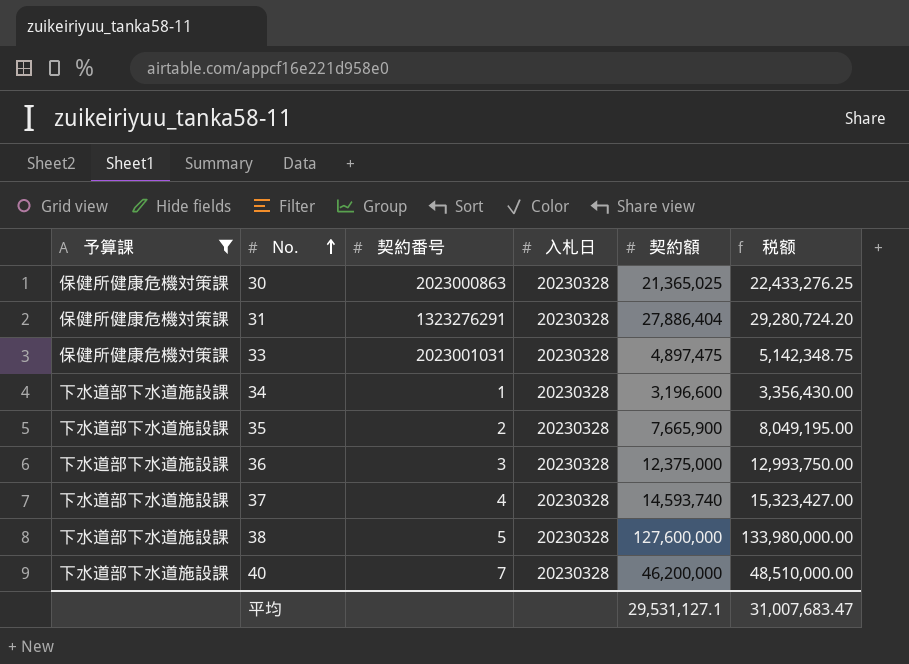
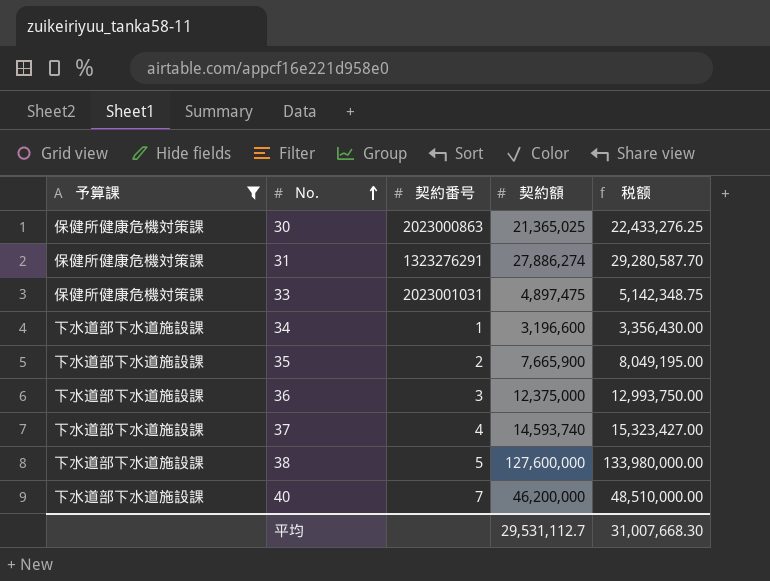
column 入札日 | position: 4 -> none
31 | 契約額: 27,886,404 -> 27,886,274
31 | 税额: 29,280,724.20 -> 29,280,587.70
平均 | 契約額: 29,531,127.1 -> 29,531,112.7
平均 | 税额: 31,007,683.47 -> 31,007,668.30

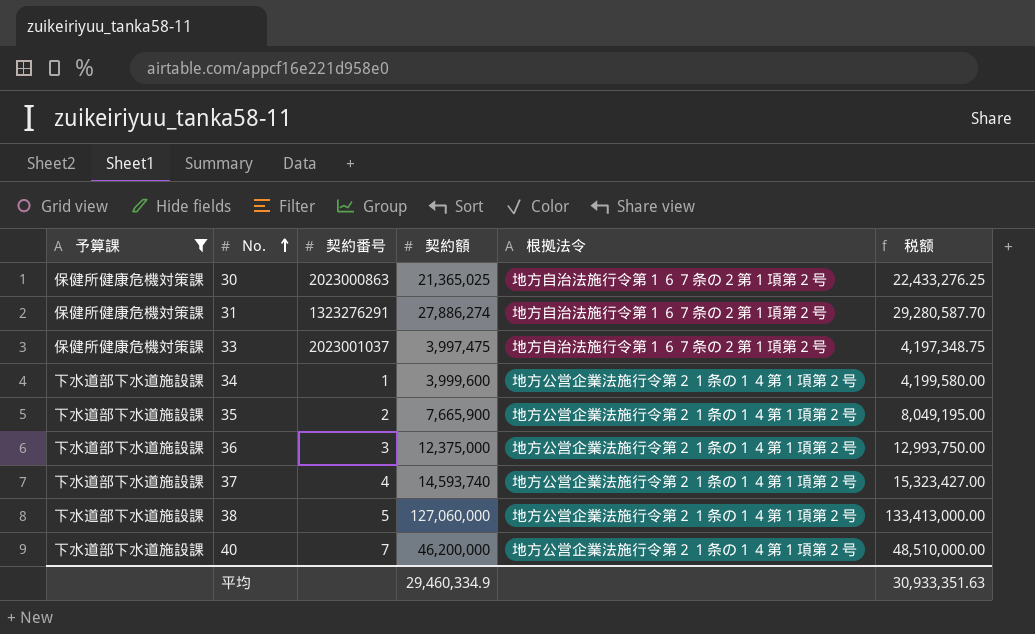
column 根拠法令 | position: none -> 5
33 | 契約番号: 2023001031 -> 2023001037
33 | 契約額: 4,897,475 -> 3,997,475
33 | 税额: 5,142,348.75 -> 4,197,348.75
34 | 契約額: 3,196,600 -> 3,999,600
34 | 税额: 3,356,430.00 -> 4,199,580.00
38 | 契約額: 127,600,000 -> 127,060,000
38 | 税额: 133,980,000.00 -> 133,413,000.00
平均 | 契約額: 29,531,112.7 -> 29,460,334.9
平均 | 税额: 31,007,668.30 -> 30,933,351.63

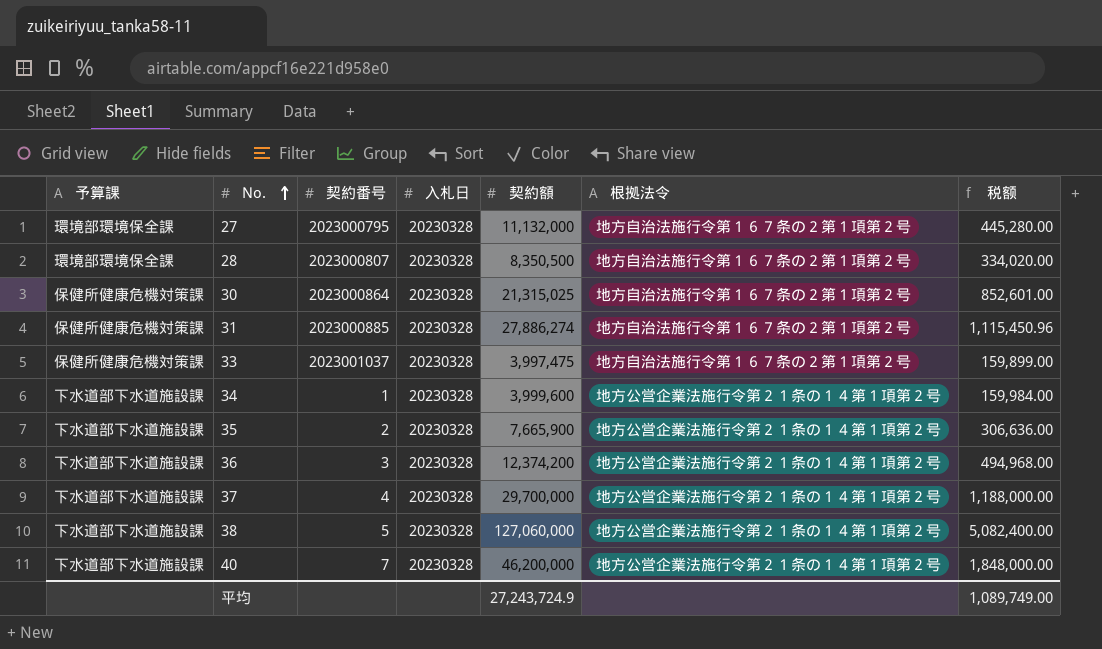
filter: 予算課 != 環境部環境保全課 -> none
column 入札日 | position: none -> 4
column 税额 | formula: [契約額] * 1.05 -> [契約額] * 0.04
30 | 契約番号: 2023000863 -> 2023000864
30 | 契約額: 21,365,025 -> 21,315,025
31 | 契約番号: 1323276291 -> 2023000885
36 | 契約額: 12,375,000 -> 12,374,200
37 | 契約額: 14,593,740 -> 29,700,000
平均 | 契約額: 29,460,334.9 -> 27,243,724.9
平均 | 税额: 30,933,351.63 -> 1,089,749.00

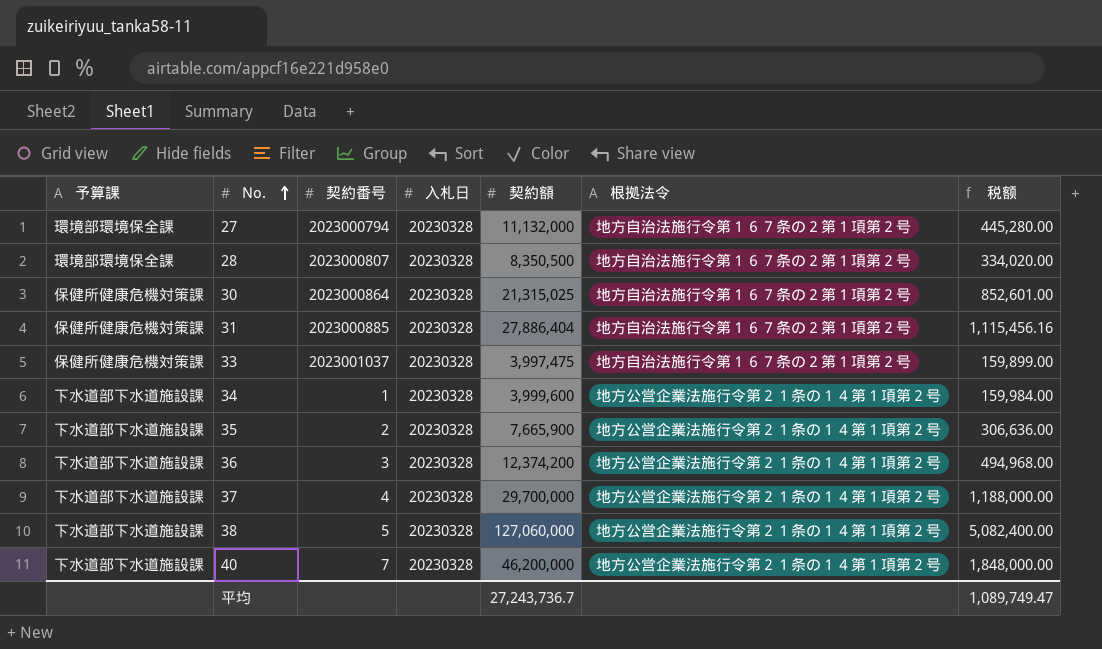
27 | 契約番号: 2023000795 -> 2023000794
31 | 契約額: 27,886,274 -> 27,886,404
31 | 税额: 1,115,450.96 -> 1,115,456.16
平均 | 契約額: 27,243,724.9 -> 27,243,736.7
平均 | 税额: 1,089,749.00 -> 1,089,749.47

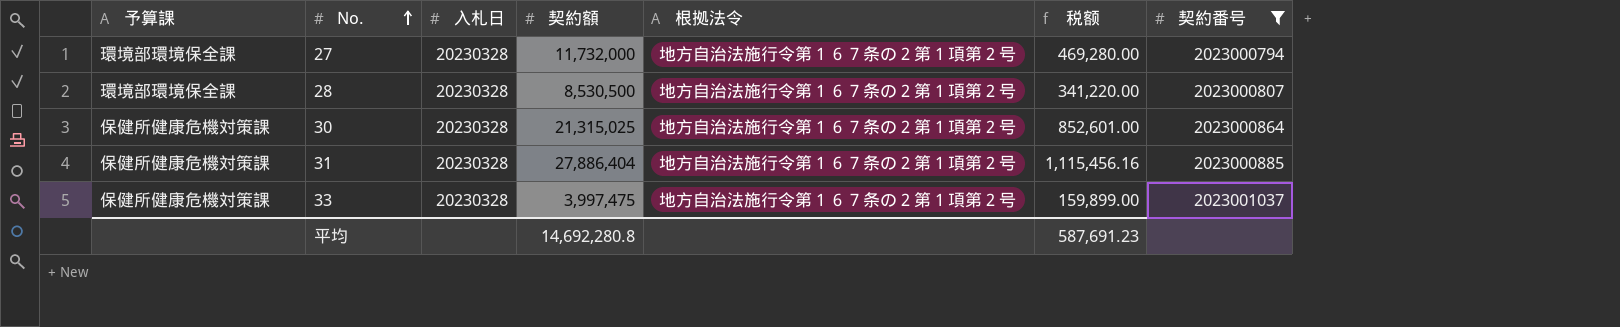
filter: none -> 契約番号 >= 2023000794
column 契約番号 | position: 3 -> 7
27 | 契約額: 11,132,000 -> 11,732,000
27 | 税额: 445,280.00 -> 469,280.00
28 | 契約額: 8,350,500 -> 8,530,500
28 | 税额: 334,020.00 -> 341,220.00
平均 | 契約額: 27,243,736.7 -> 14,692,280.8
平均 | 税额: 1,089,749.47 -> 587,691.23

